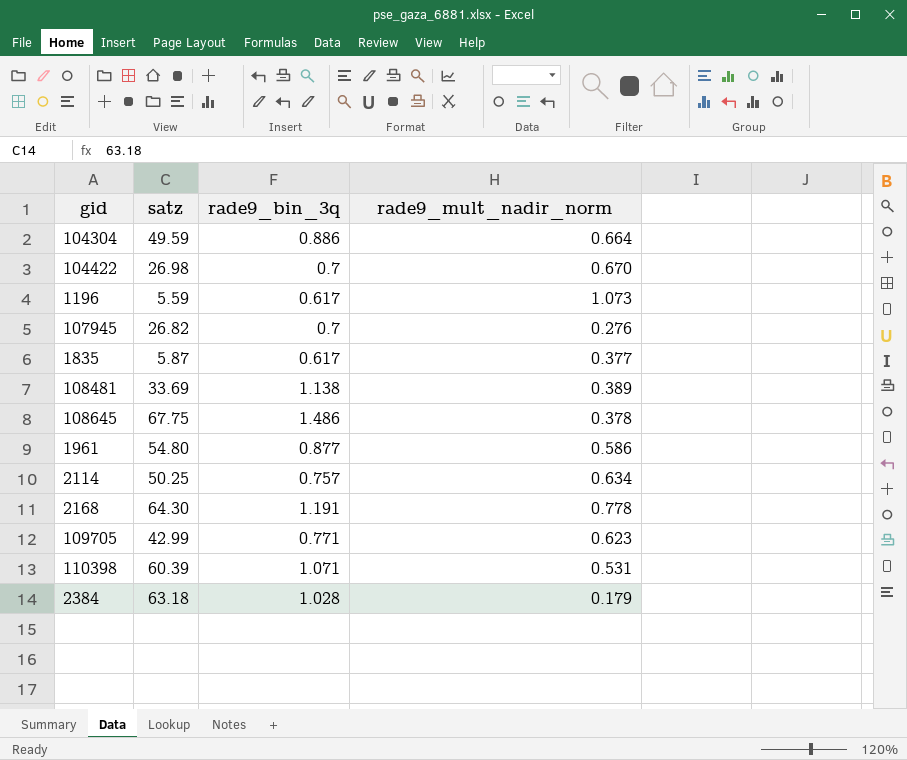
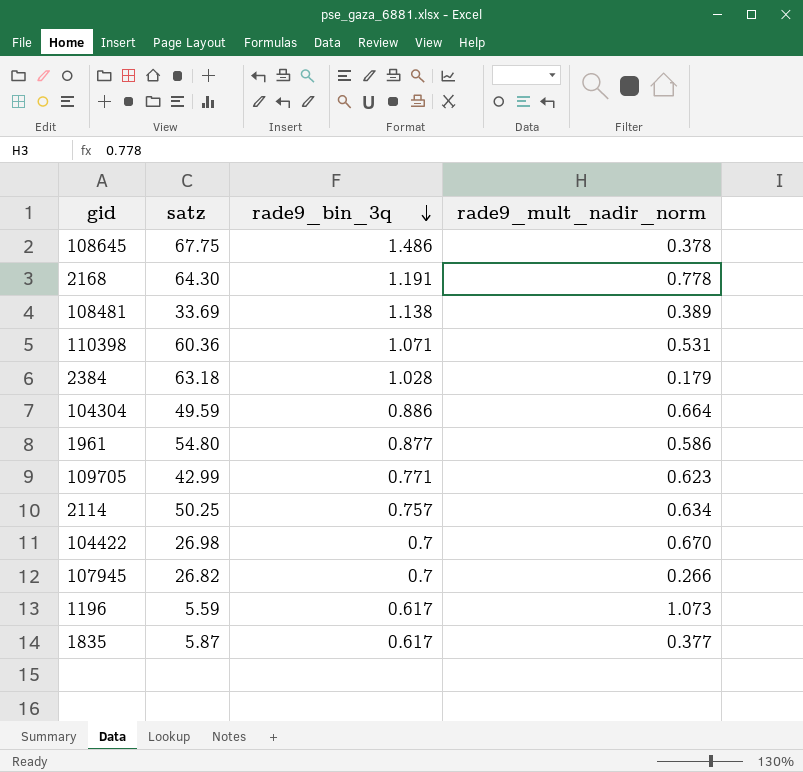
row order: none -> rade9_bin_3q descending
110398 | satz: 60.39 -> 60.36
107945 | rade9_mult_nadir_norm: 0.276 -> 0.266

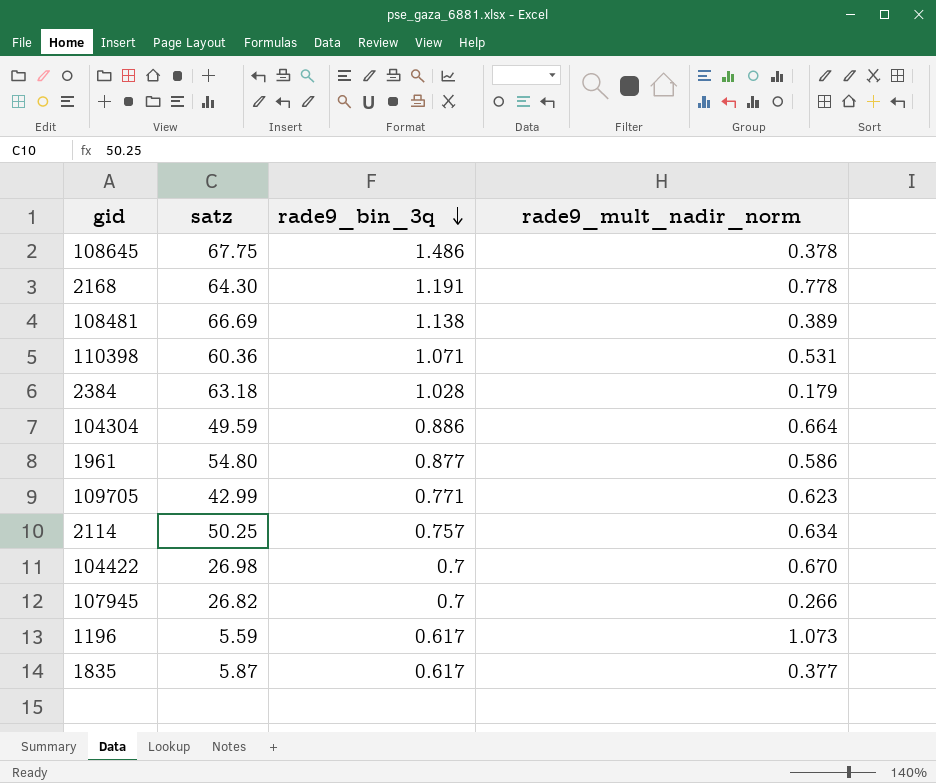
108481 | satz: 33.69 -> 66.69

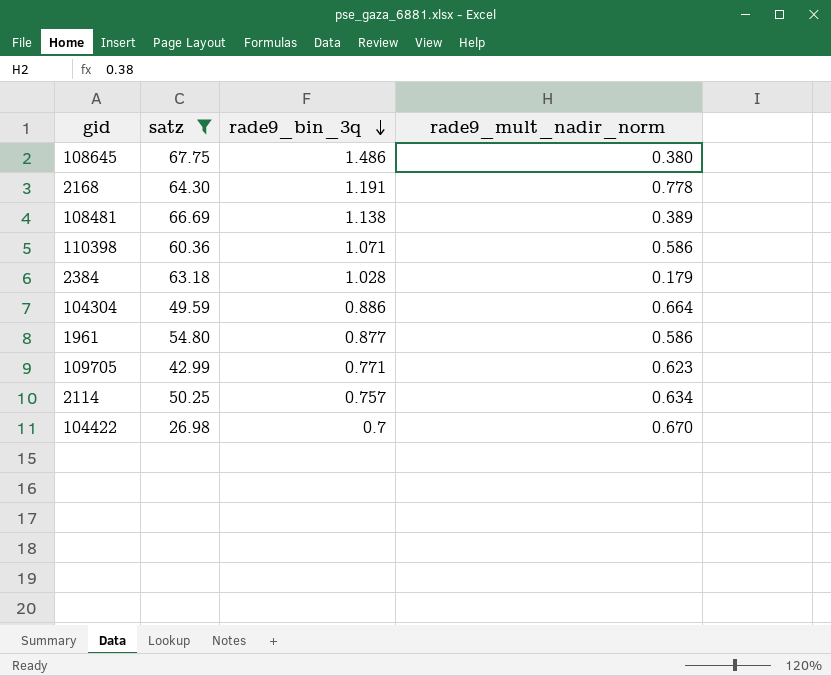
filter: none -> satz >= 26.98
108645 | rade9_mult_nadir_norm: 0.378 -> 0.380
110398 | rade9_mult_nadir_norm: 0.531 -> 0.586

